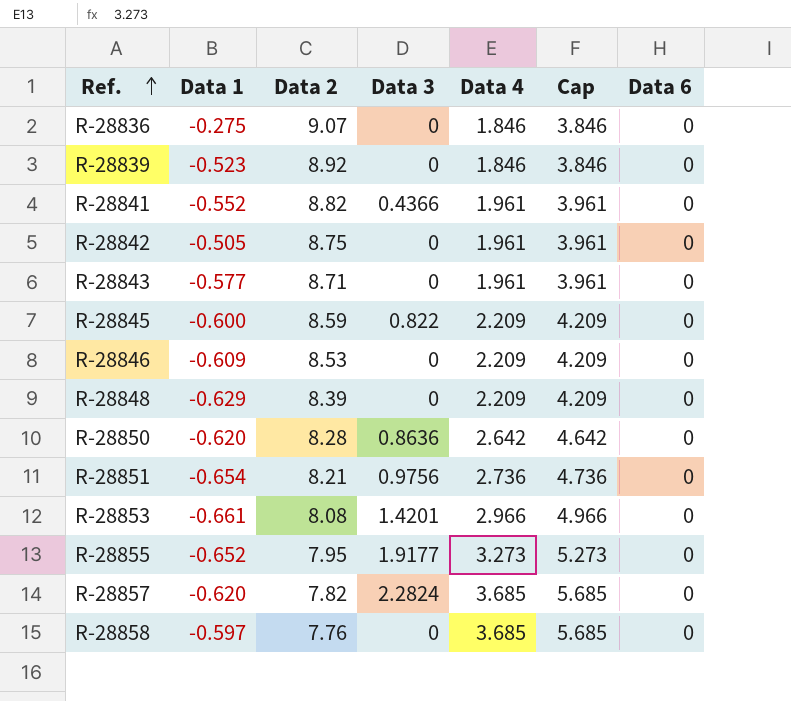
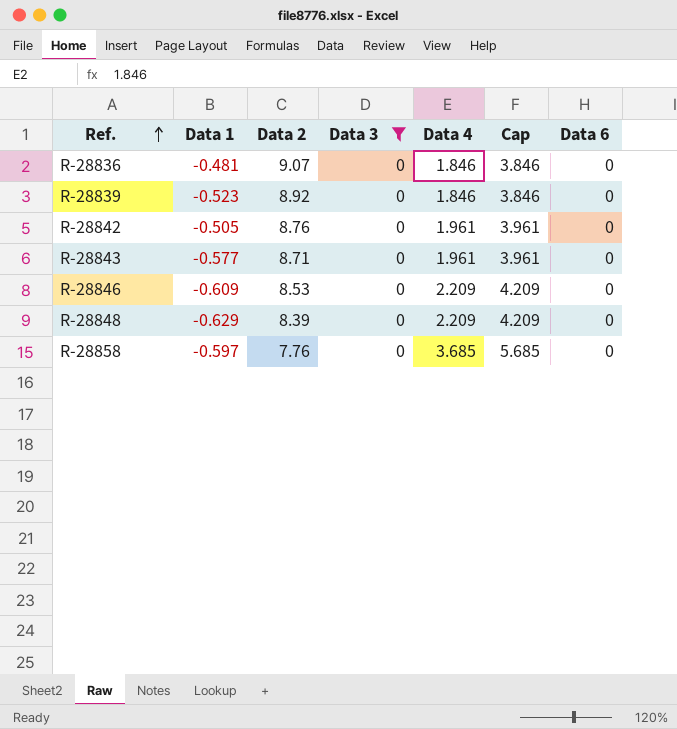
filter: none -> Data 3 = 0
R-28836 | Data 1: -0.275 -> -0.481
R-28842 | Data 2: 8.75 -> 8.76

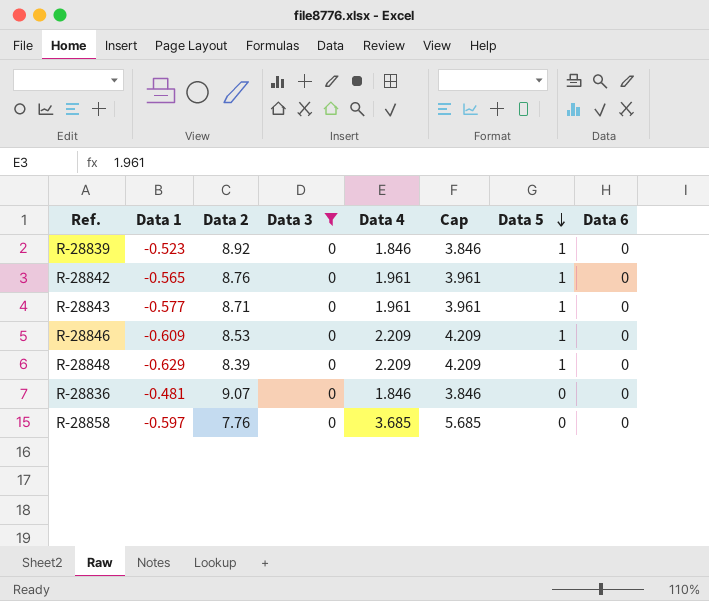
row order: Ref. ascending -> Data 5 descending
column Data 5 | position: none -> 7
R-28842 | Data 1: -0.505 -> -0.565

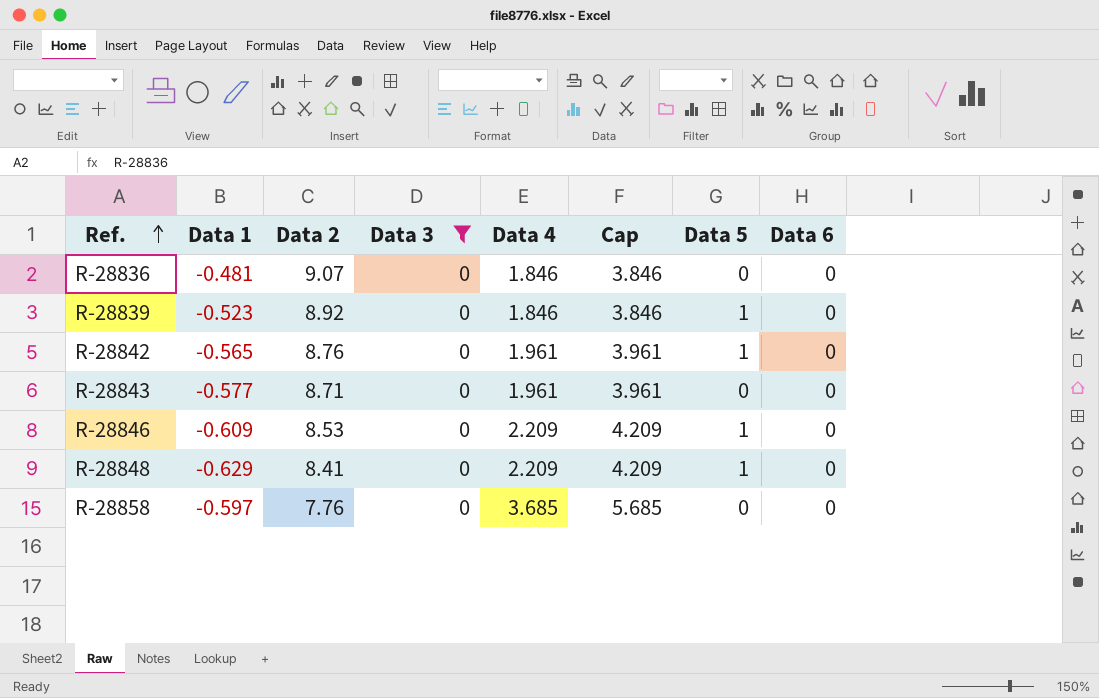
row order: Data 5 descending -> Ref. ascending
R-28843 | Data 5: 1 -> 0
R-28848 | Data 2: 8.39 -> 8.41

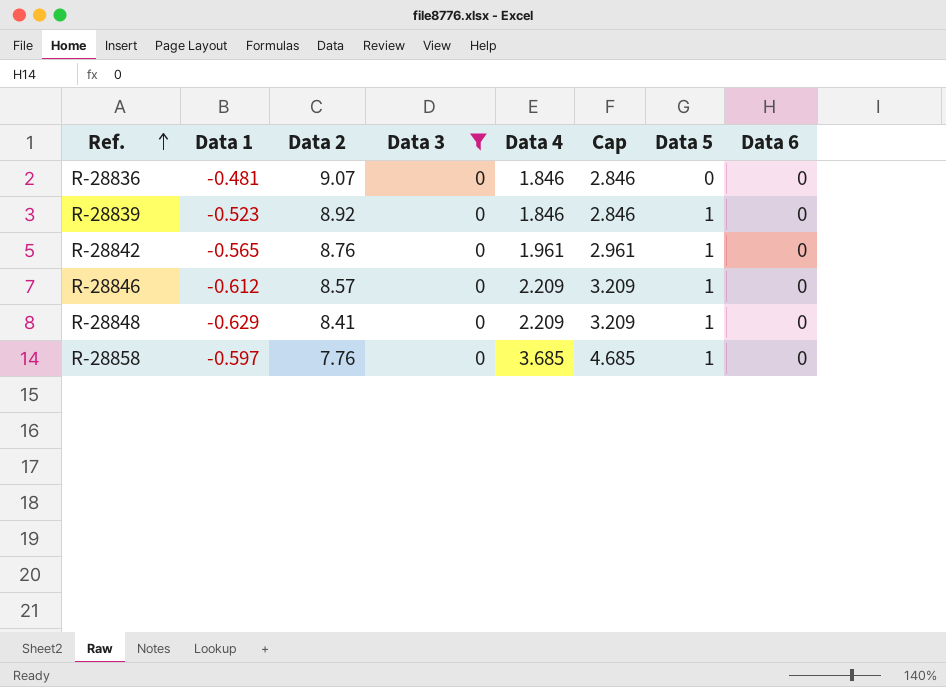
column Cap | formula: [Data 4] + 2 -> [Data 4] + 1
row R-28843: -0.577 | 8.71 | 0 | 1.961 | 3.961 | 0 | 0 -> none
R-28846 | Data 1: -0.609 -> -0.612
R-28846 | Data 2: 8.53 -> 8.57
R-28858 | Data 5: 0 -> 1

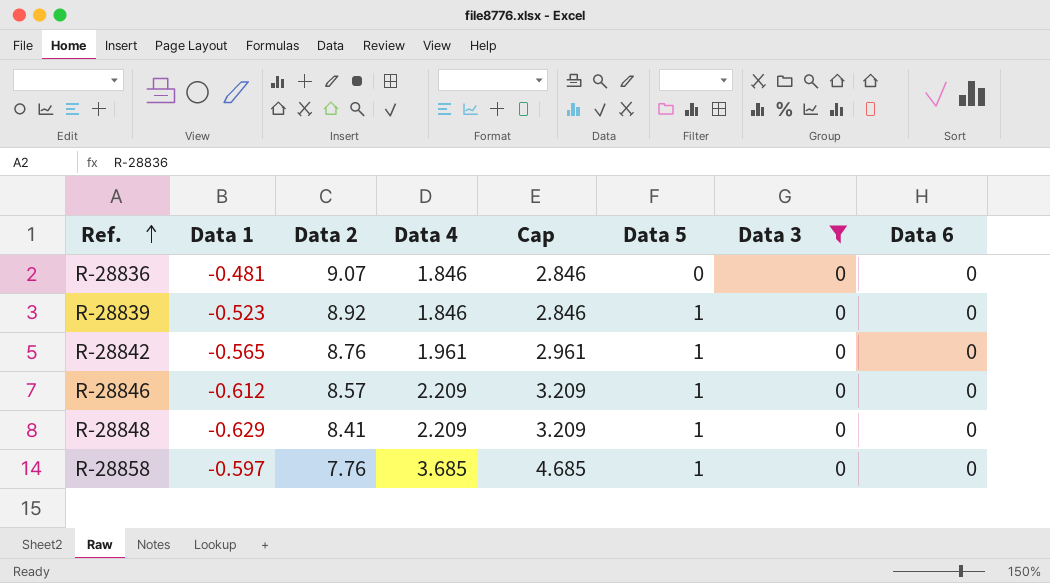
column Data 3 | position: 4 -> 7

